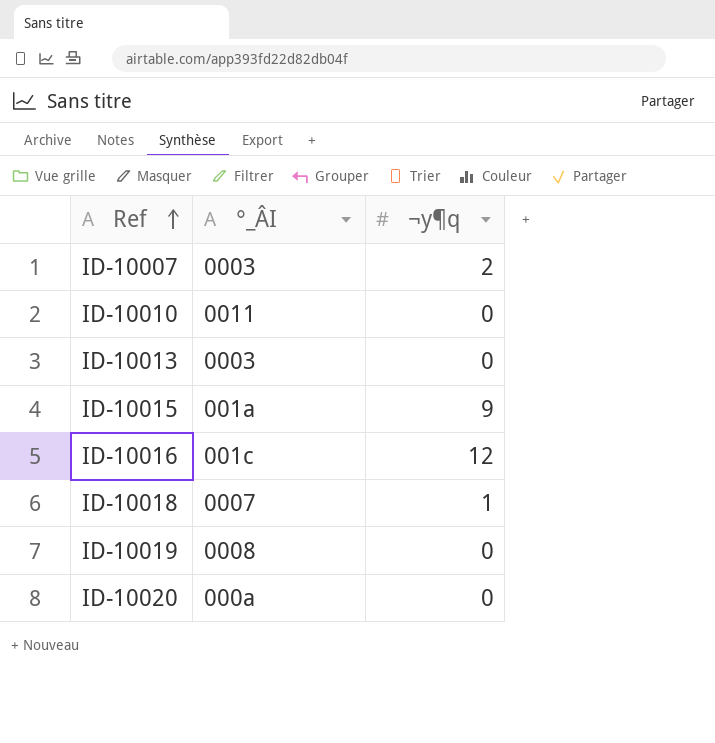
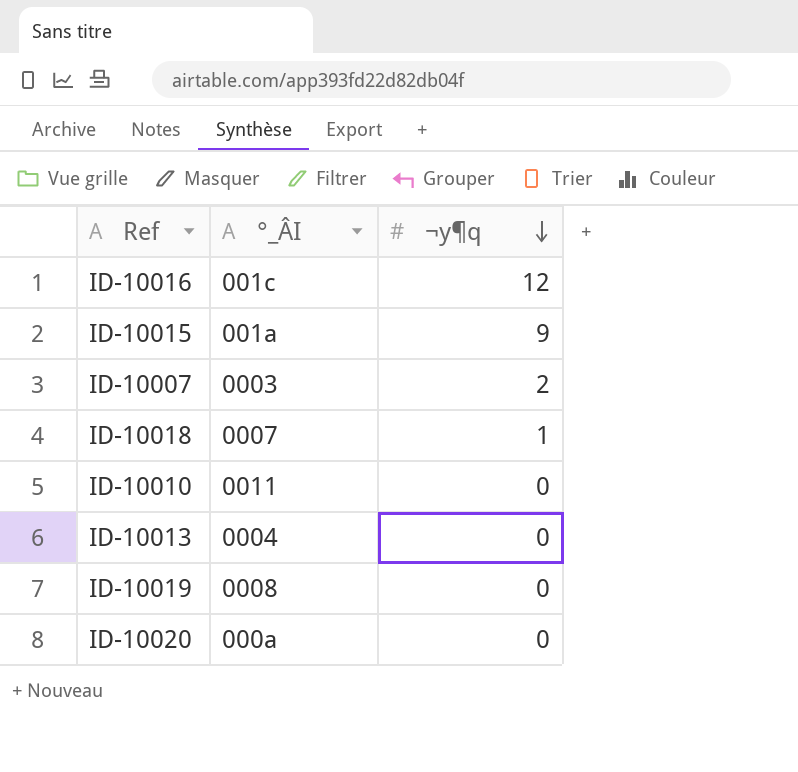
row order: Ref ascending -> ¬y¶q descending
ID-10013 | °_ÂI: 0003 -> 0004

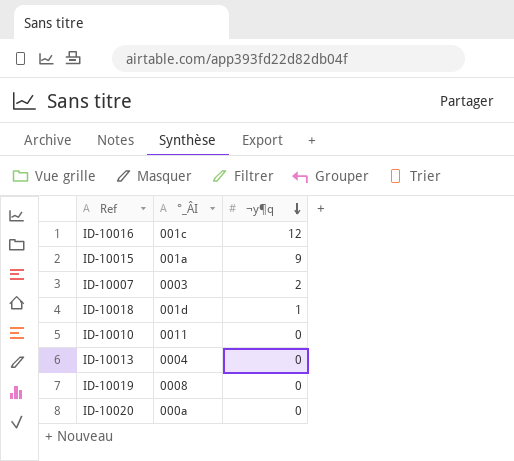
ID-10018 | °_ÂI: 0007 -> 001d

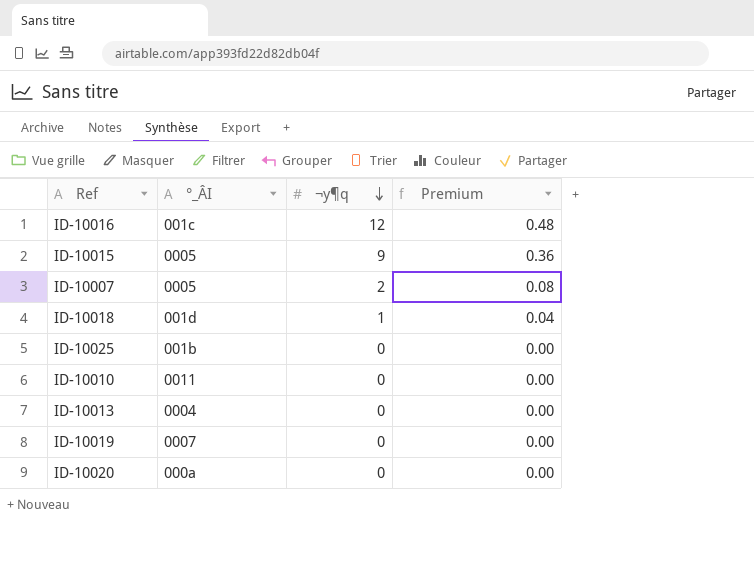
column Premium | formula: none -> [¬y¶q] * 0.04
ID-10015 | °_ÂI: 001a -> 0005
ID-10007 | °_ÂI: 0003 -> 0005
row ID-10025: none -> 001b | 0 | 0.00
ID-10019 | °_ÂI: 0008 -> 0007

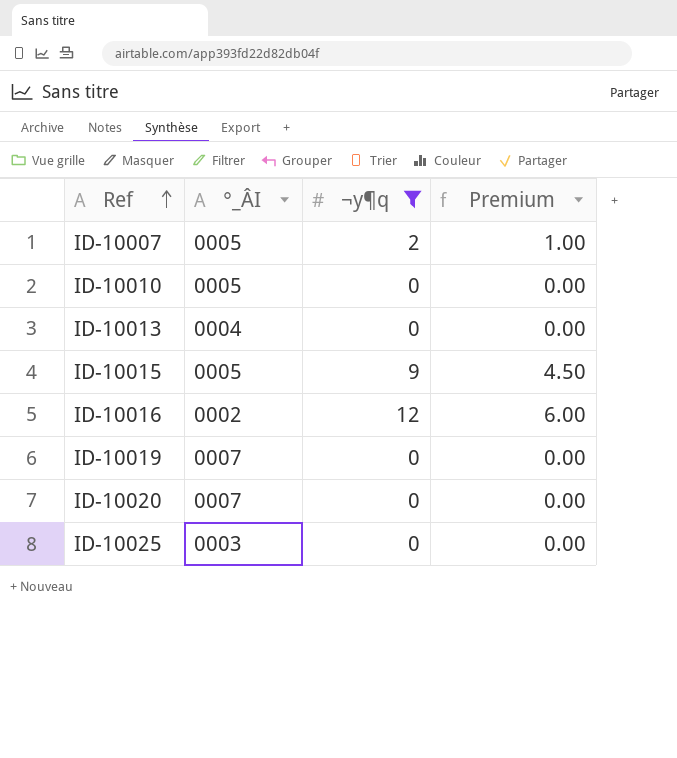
filter: none -> ¬y¶q != 1
row order: ¬y¶q descending -> Ref ascending
column Premium | formula: [¬y¶q] * 0.04 -> [¬y¶q] * 0.5
ID-10010 | °_ÂI: 0011 -> 0005
ID-10016 | °_ÂI: 001c -> 0002
ID-10020 | °_ÂI: 000a -> 0007
ID-10025 | °_ÂI: 001b -> 0003

